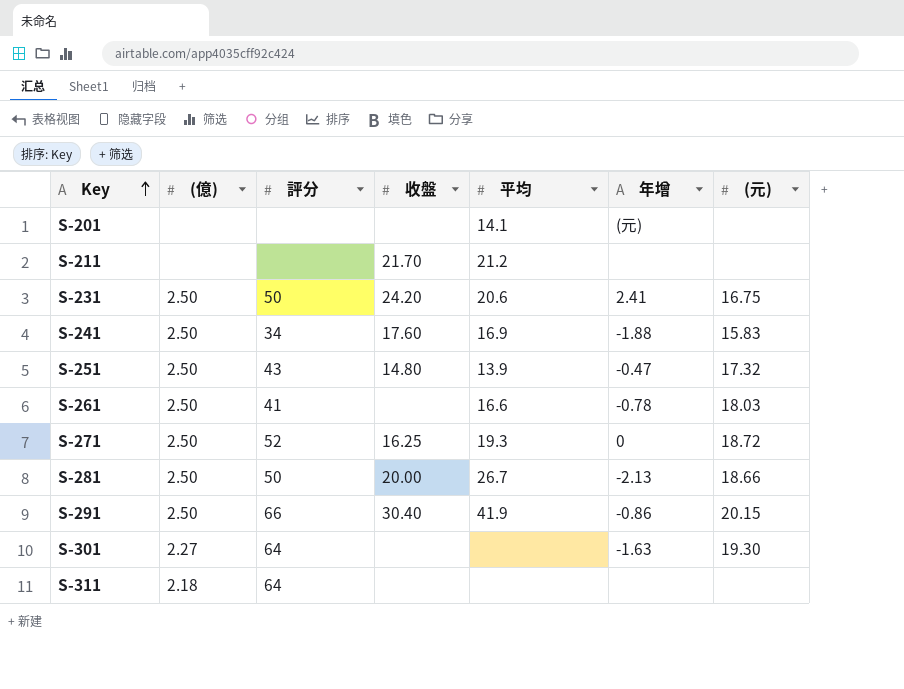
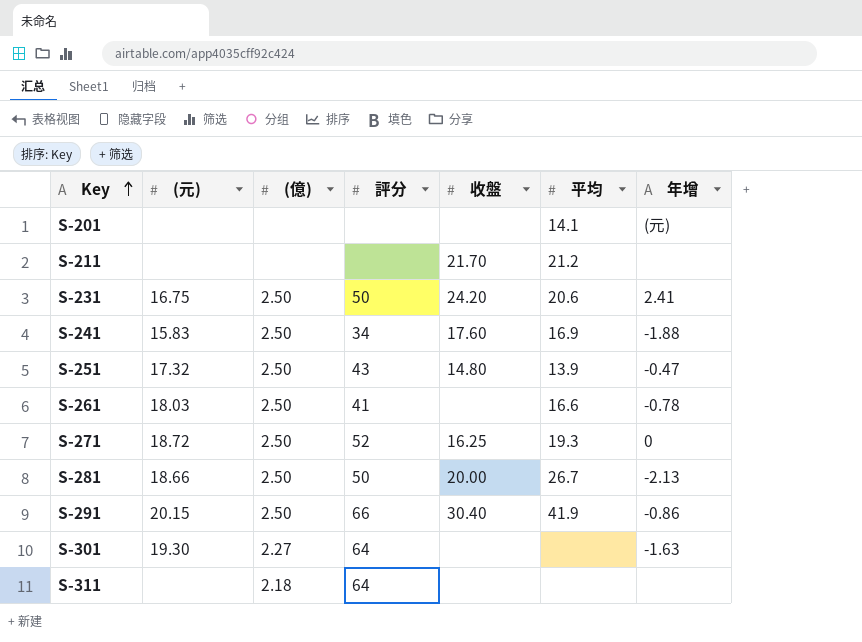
column (元) | position: 7 -> 2

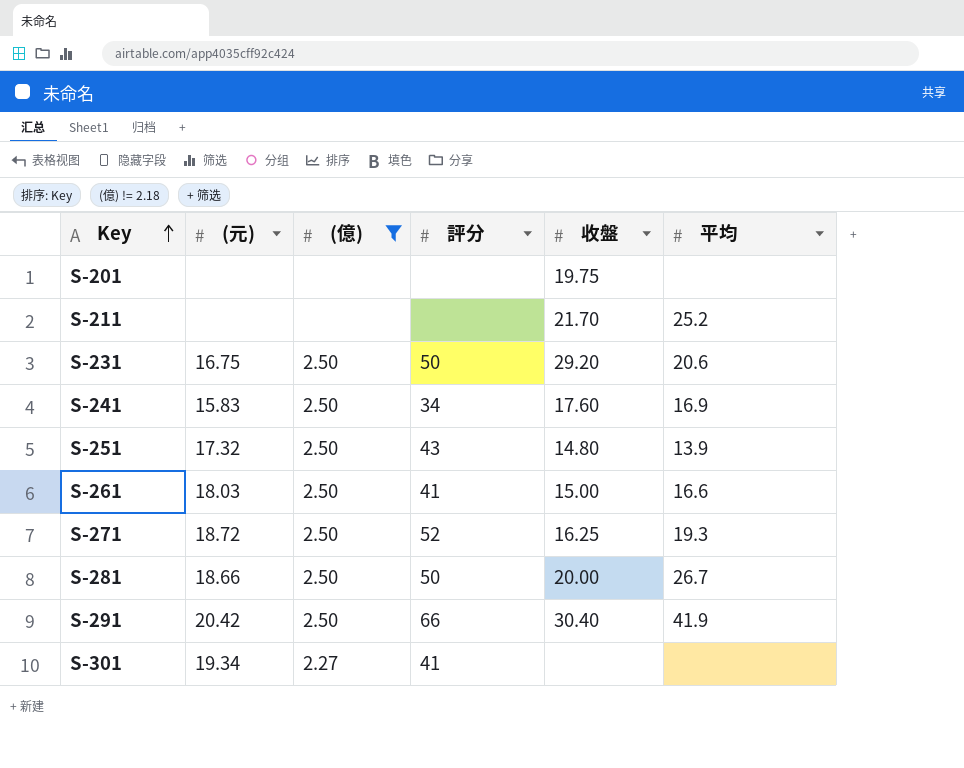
filter: none -> (億) != 2.18
column 年增 | position: 7 -> none
S-201 | 收盤: none -> 19.75
S-201 | 平均: 14.1 -> none
S-211 | 平均: 21.2 -> 25.2
S-231 | 收盤: 24.20 -> 29.20
S-261 | 收盤: none -> 15.00
S-291 | (元): 20.15 -> 20.42
S-301 | (元): 19.30 -> 19.34
S-301 | 評分: 64 -> 41

